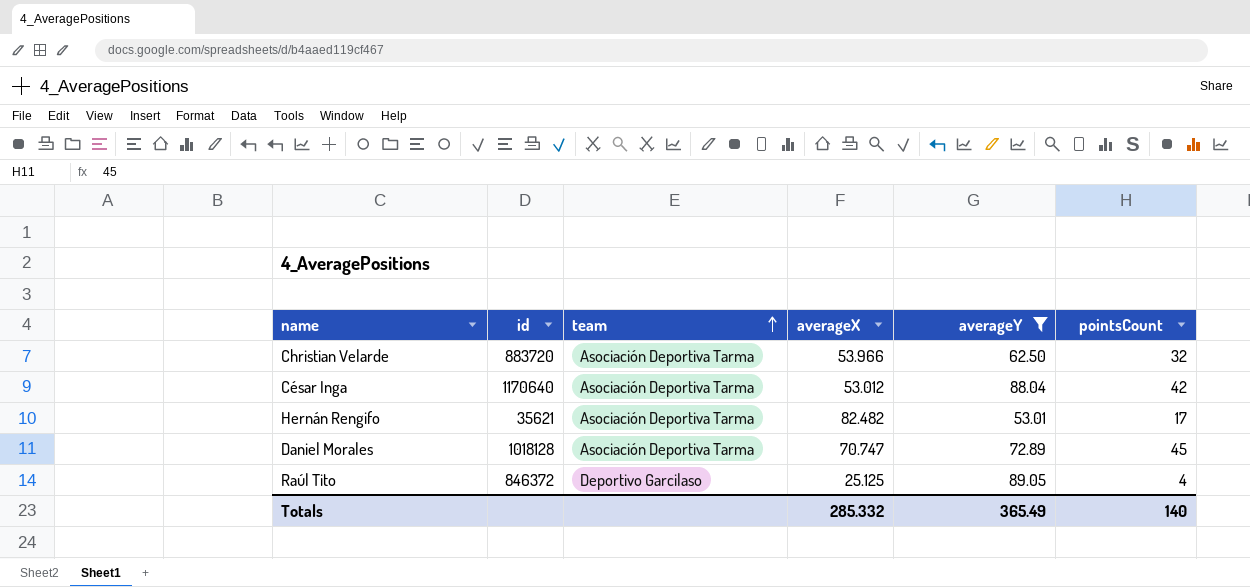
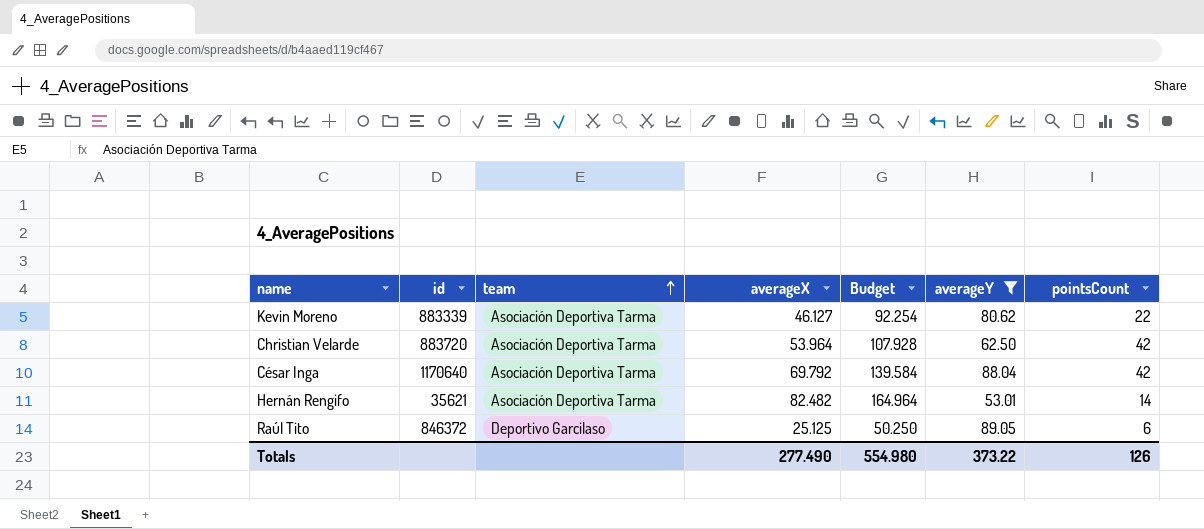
column Budget | formula: none -> [averageX] * 2
row Daniel Morales: 1018128 | Asociación Deportiva Tarma | 70.747 | 72.89 | 45 -> none
row Kevin Moreno: none -> 883339 | Asociación Deportiva Tarma | 46.127 | 92.254 | 80.62 | 22
Christian Velarde | averageX: 53.966 -> 53.964
Christian Velarde | pointsCount: 32 -> 42
César Inga | averageX: 53.012 -> 69.792
Hernán Rengifo | pointsCount: 17 -> 14
Raúl Tito | pointsCount: 4 -> 6
Totals | averageX: 285.332 -> 277.490
Totals | averageY: 365.49 -> 373.22
Totals | pointsCount: 140 -> 126

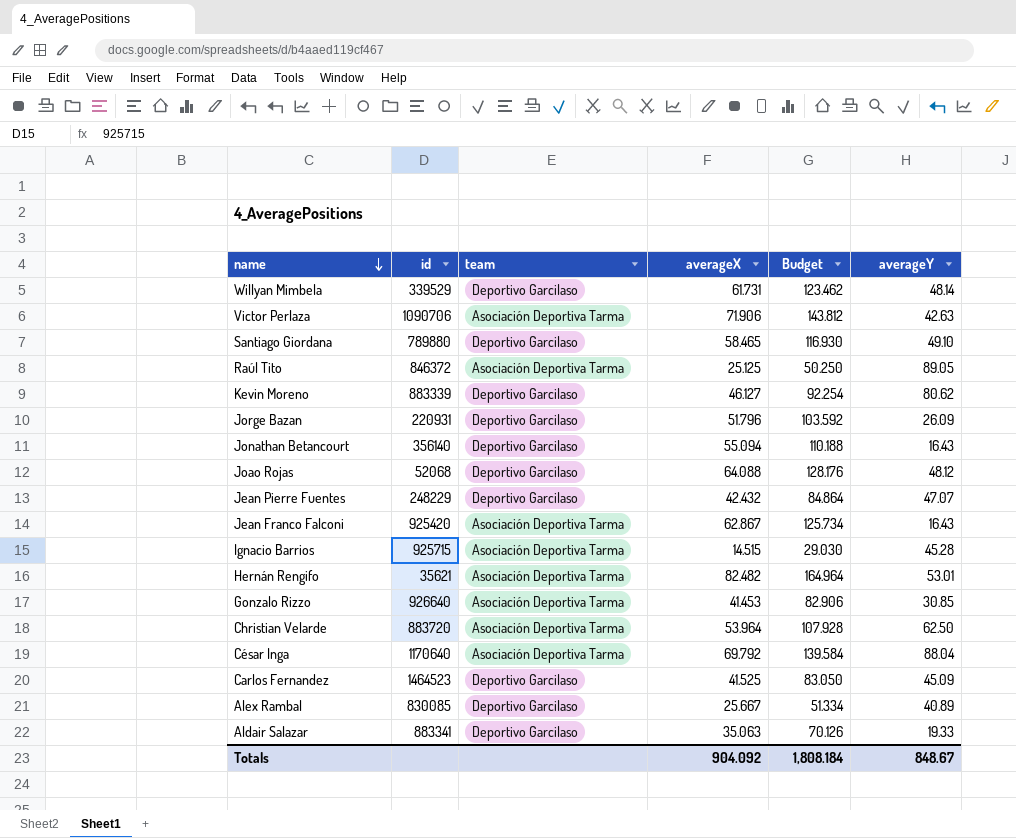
filter: averageY >= 53.01 -> none
row order: team ascending -> name descending
column pointsCount | position: 7 -> none
Raúl Tito | team: Deportivo Garcilaso -> Asociación Deportiva Tarma
Kevin Moreno | team: Asociación Deportiva Tarma -> Deportivo Garcilaso
Totals | averageX: 277.490 -> 904.092
Totals | Budget: 554.980 -> 1,808.184
Totals | averageY: 373.22 -> 848.67

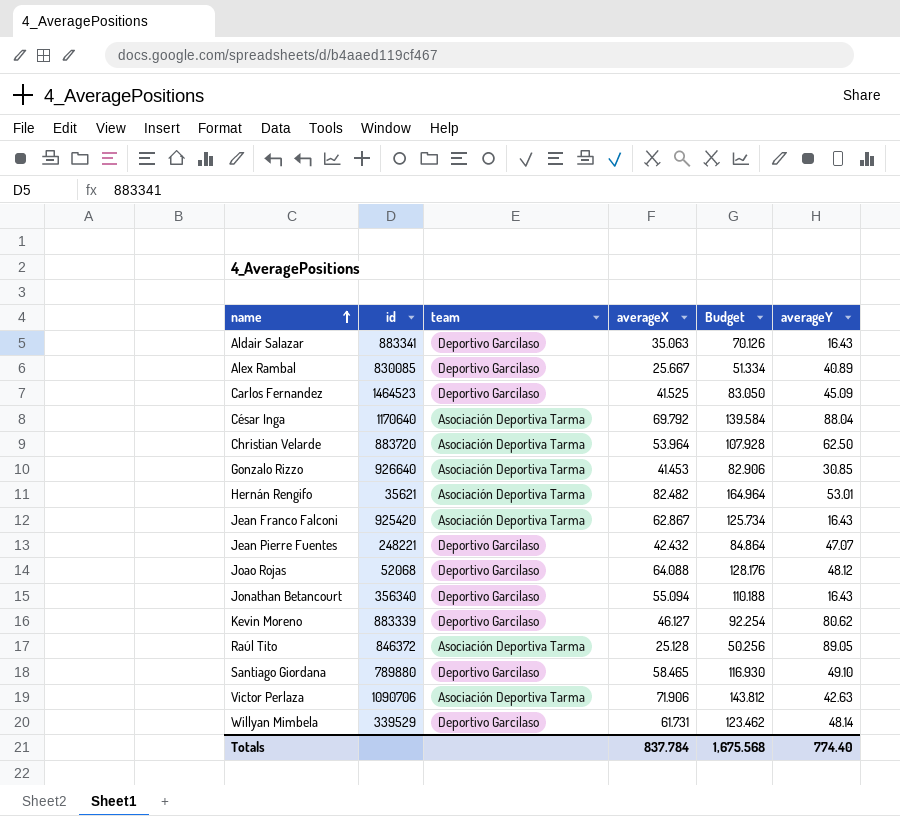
row order: name descending -> name ascending
row Jorge Bazan: 220931 | Deportivo Garcilaso | 51.796 | 103.592 | 26.09 -> none
row Ignacio Barrios: 925715 | Asociación Deportiva Tarma | 14.515 | 29.030 | 45.28 -> none
Aldair Salazar | averageY: 19.33 -> 16.43
Jean Pierre Fuentes | id: 248229 -> 248221
Jonathan Betancourt | id: 356140 -> 356340
Raúl Tito | averageX: 25.125 -> 25.128
Raúl Tito | Budget: 50.250 -> 50.256
Totals | averageX: 904.092 -> 837.784
Totals | Budget: 1,808.184 -> 1,675.568
Totals | averageY: 848.67 -> 774.40

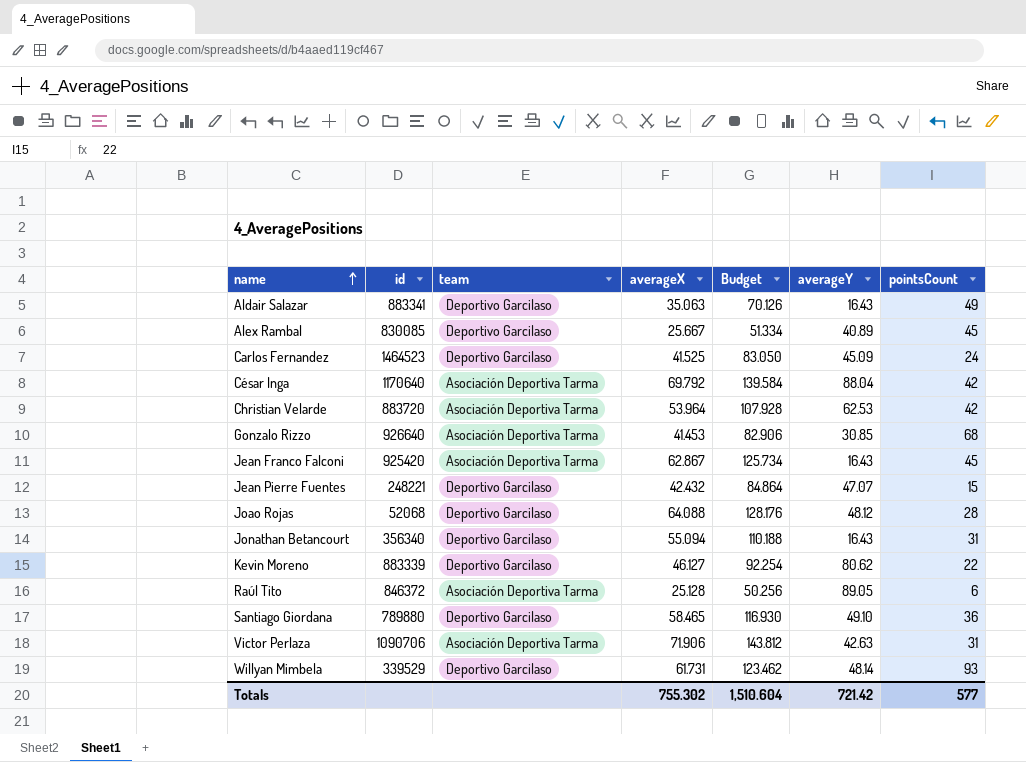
column pointsCount | position: none -> 7
row Hernán Rengifo: 35621 | Asociación Deportiva Tarma | 82.482 | 164.964 | 53.01 -> none
Christian Velarde | averageY: 62.50 -> 62.53
Totals | averageX: 837.784 -> 755.302
Totals | Budget: 1,675.568 -> 1,510.604
Totals | averageY: 774.40 -> 721.42

